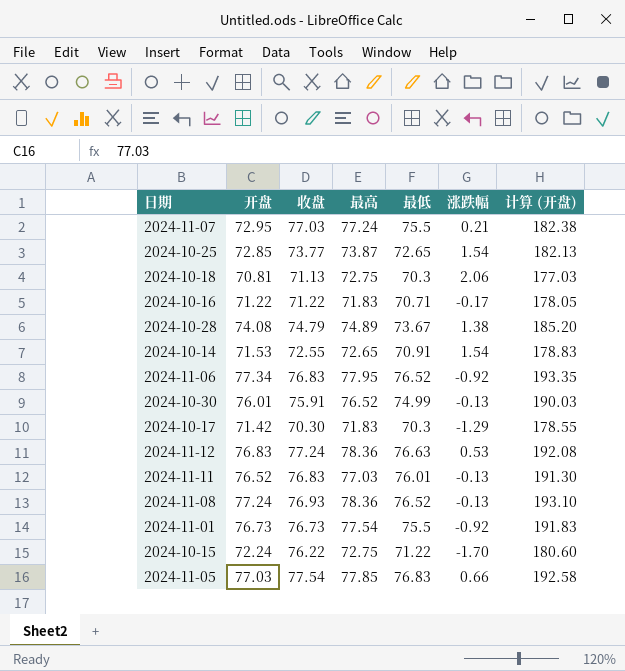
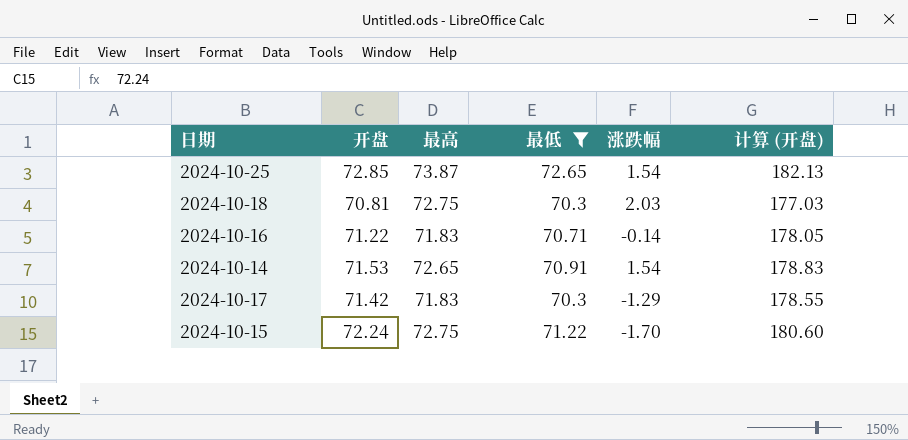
filter: none -> 最低 <= 72.65
column 收盘 | position: 3 -> none
2024-10-18 | 涨跌幅: 2.06 -> 2.03
2024-10-16 | 涨跌幅: -0.17 -> -0.14

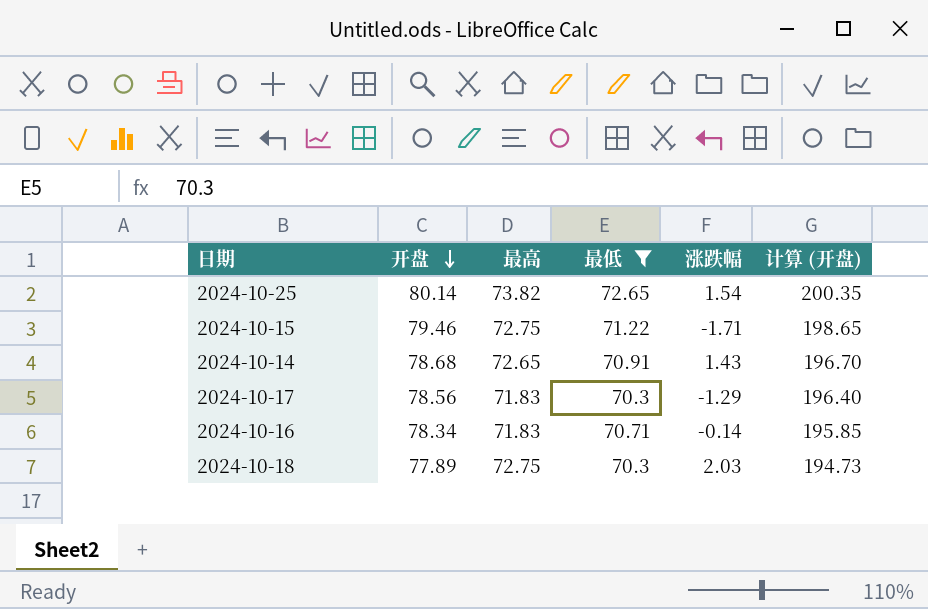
row order: none -> 开盘 descending
2024-10-25 | 开盘: 72.85 -> 80.14
2024-10-25 | 最高: 73.87 -> 73.82
2024-10-25 | 计算 (开盘): 182.13 -> 200.35
2024-10-15 | 开盘: 72.24 -> 79.46
2024-10-15 | 涨跌幅: -1.70 -> -1.71
2024-10-15 | 计算 (开盘): 180.60 -> 198.65
2024-10-14 | 开盘: 71.53 -> 78.68
2024-10-14 | 涨跌幅: 1.54 -> 1.43
2024-10-14 | 计算 (开盘): 178.83 -> 196.70
2024-10-17 | 开盘: 71.42 -> 78.56
2024-10-17 | 计算 (开盘): 178.55 -> 196.40
2024-10-16 | 开盘: 71.22 -> 78.34
2024-10-16 | 计算 (开盘): 178.05 -> 195.85
2024-10-18 | 开盘: 70.81 -> 77.89
2024-10-18 | 计算 (开盘): 177.03 -> 194.73

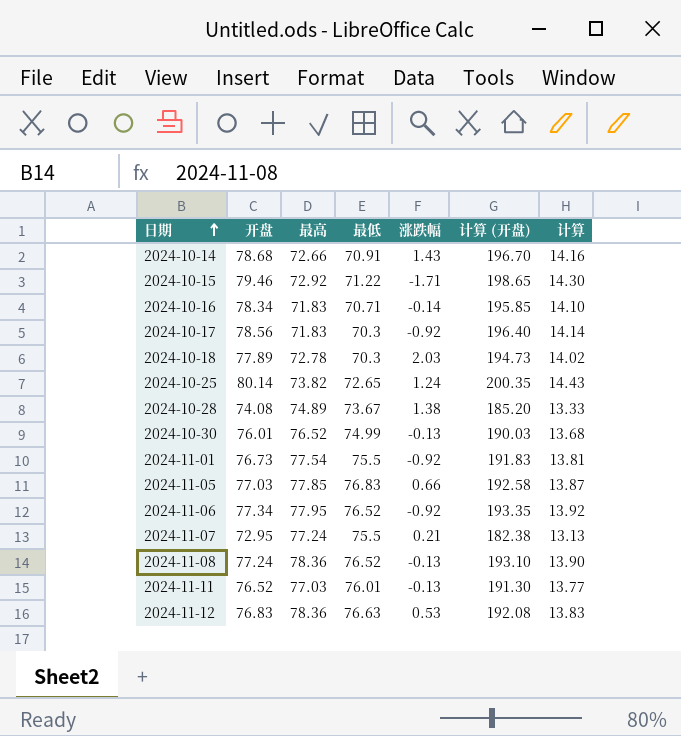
filter: 最低 <= 72.65 -> none
row order: 开盘 descending -> 日期 ascending
column 计算 | formula: none -> [开盘] * 0.18
2024-10-14 | 最高: 72.65 -> 72.66
2024-10-15 | 最高: 72.75 -> 72.92
2024-10-17 | 涨跌幅: -1.29 -> -0.92
2024-10-18 | 最高: 72.75 -> 72.78
2024-10-25 | 涨跌幅: 1.54 -> 1.24

